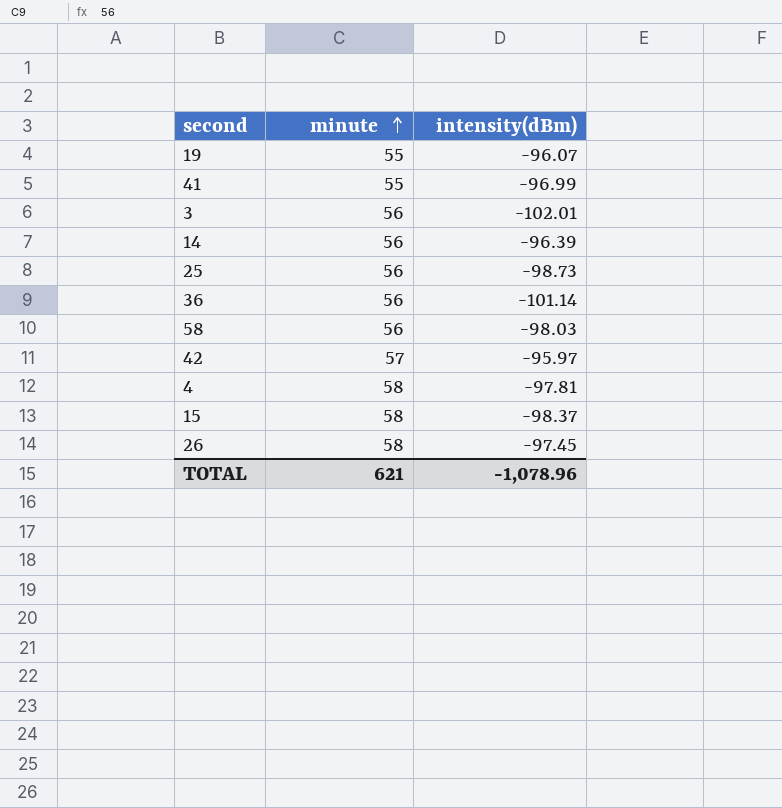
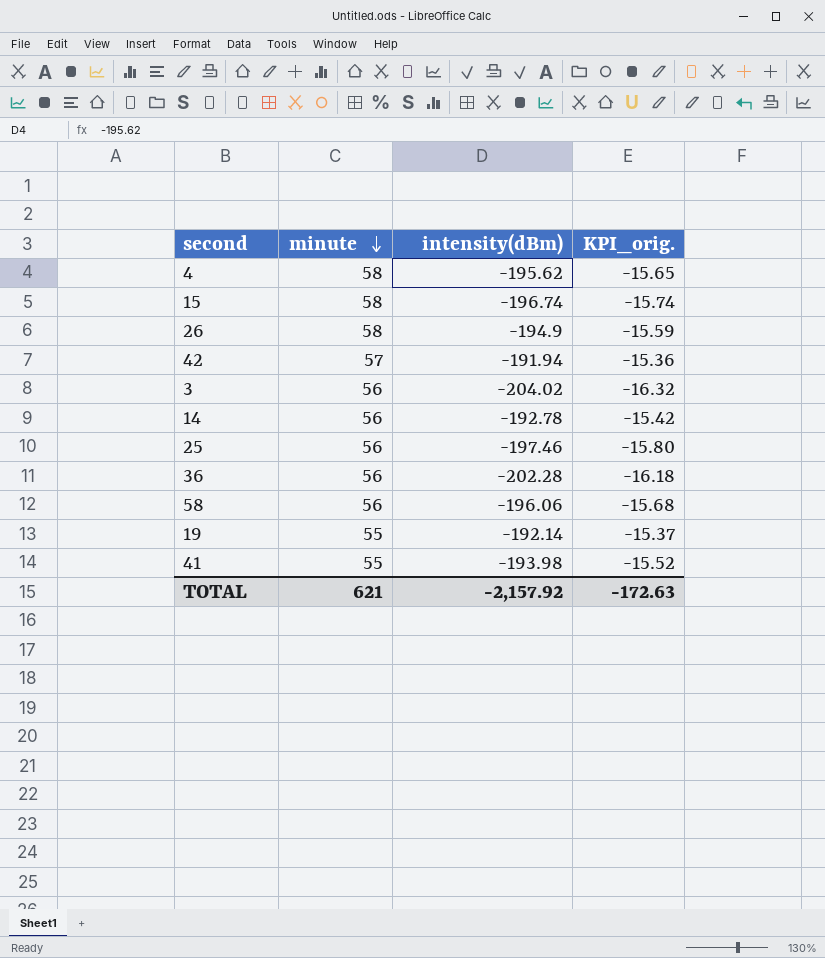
row order: minute ascending -> minute descending
column KPI_orig. | formula: none -> [intensity(dBm)] * 0.08
4 | intensity(dBm): -97.81 -> -195.62
15 | intensity(dBm): -98.37 -> -196.74
26 | intensity(dBm): -97.45 -> -194.9
42 | intensity(dBm): -95.97 -> -191.94
3 | intensity(dBm): -102.01 -> -204.02
14 | intensity(dBm): -96.39 -> -192.78
25 | intensity(dBm): -98.73 -> -197.46
36 | intensity(dBm): -101.14 -> -202.28
58 | intensity(dBm): -98.03 -> -196.06
19 | intensity(dBm): -96.07 -> -192.14
41 | intensity(dBm): -96.99 -> -193.98
TOTAL | intensity(dBm): -1,078.96 -> -2,157.92

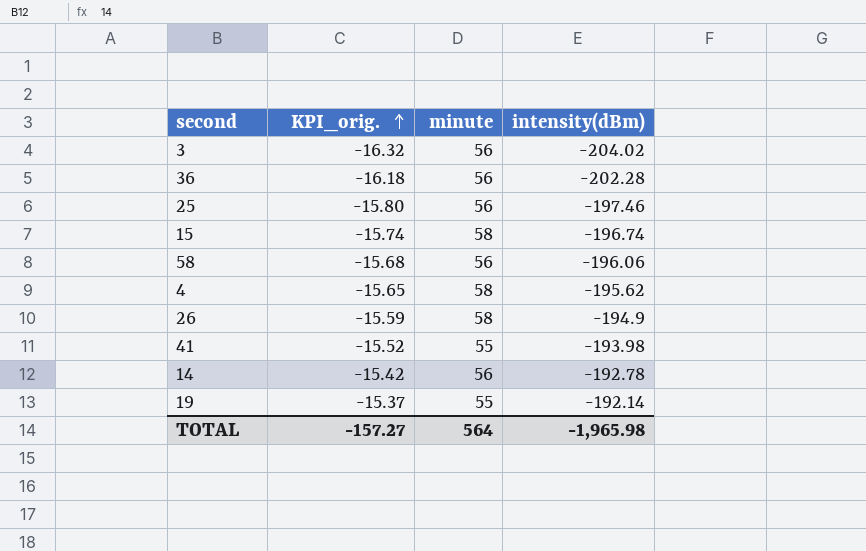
row order: minute descending -> KPI_orig. ascending
column KPI_orig. | position: 4 -> 2
row 42: 57 | -191.94 | -15.36 -> none
TOTAL | KPI_orig.: -172.63 -> -157.27
TOTAL | minute: 621 -> 564
TOTAL | intensity(dBm): -2,157.92 -> -1,965.98

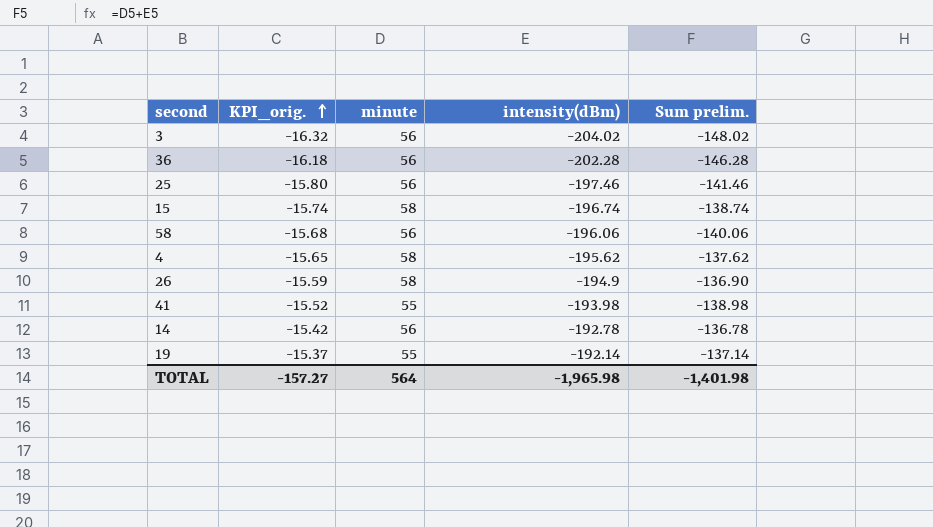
column Sum prelim. | formula: none -> [minute] + [intensity(dBm)]

